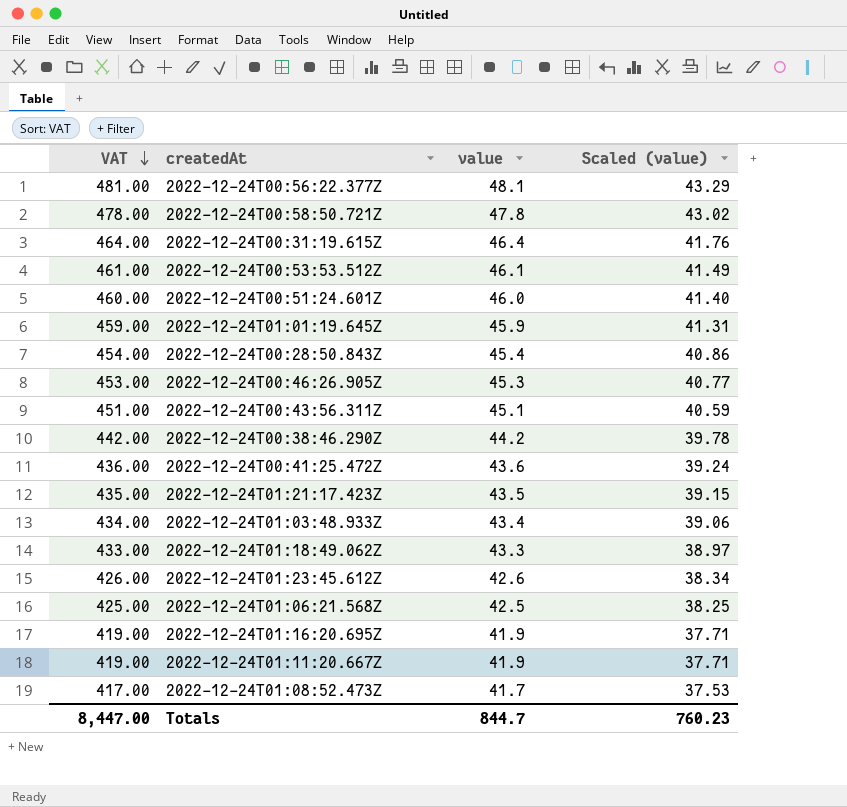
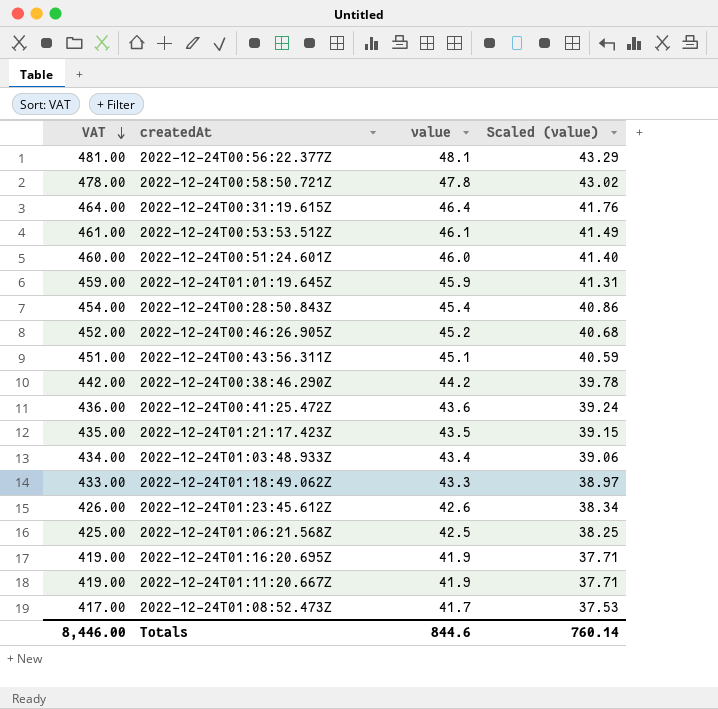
2022-12-24T00:46:26.905Z | VAT: 453.00 -> 452.00
2022-12-24T00:46:26.905Z | value: 45.3 -> 45.2
2022-12-24T00:46:26.905Z | Scaled (value): 40.77 -> 40.68
Totals | VAT: 8,447.00 -> 8,446.00
Totals | value: 844.7 -> 844.6
Totals | Scaled (value): 760.23 -> 760.14

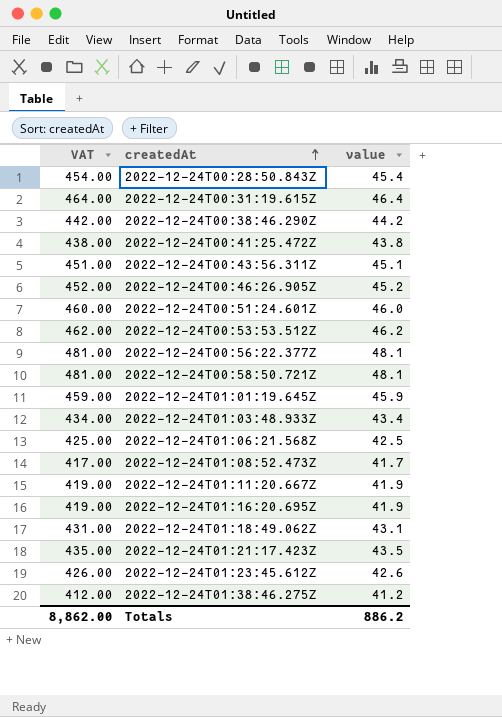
row order: VAT descending -> createdAt ascending
column Scaled (value) | formula: [value] * 0.9 -> none
2022-12-24T00:41:25.472Z | VAT: 436.00 -> 438.00
2022-12-24T00:41:25.472Z | value: 43.6 -> 43.8
2022-12-24T00:53:53.512Z | VAT: 461.00 -> 462.00
2022-12-24T00:53:53.512Z | value: 46.1 -> 46.2
2022-12-24T00:58:50.721Z | VAT: 478.00 -> 481.00
2022-12-24T00:58:50.721Z | value: 47.8 -> 48.1
2022-12-24T01:18:49.062Z | VAT: 433.00 -> 431.00
2022-12-24T01:18:49.062Z | value: 43.3 -> 43.1
row 2022-12-24T01:38:46.275Z: none -> 412.00 | 41.2
Totals | VAT: 8,446.00 -> 8,862.00
Totals | value: 844.6 -> 886.2

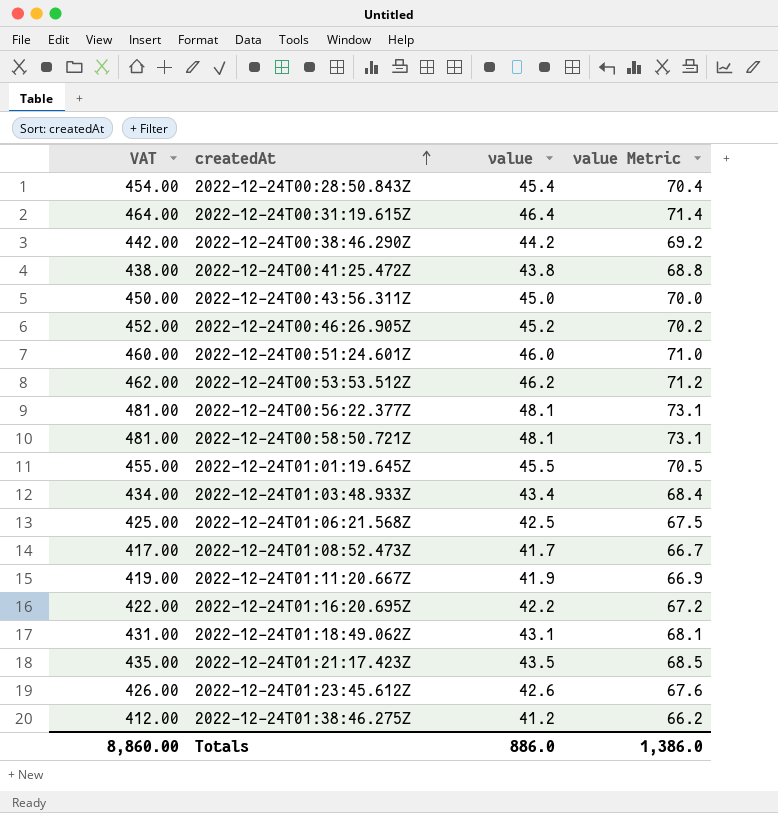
column value Metric | formula: none -> [value] + 25
2022-12-24T00:43:56.311Z | VAT: 451.00 -> 450.00
2022-12-24T00:43:56.311Z | value: 45.1 -> 45.0
2022-12-24T01:01:19.645Z | VAT: 459.00 -> 455.00
2022-12-24T01:01:19.645Z | value: 45.9 -> 45.5
2022-12-24T01:16:20.695Z | VAT: 419.00 -> 422.00
2022-12-24T01:16:20.695Z | value: 41.9 -> 42.2
Totals | VAT: 8,862.00 -> 8,860.00
Totals | value: 886.2 -> 886.0

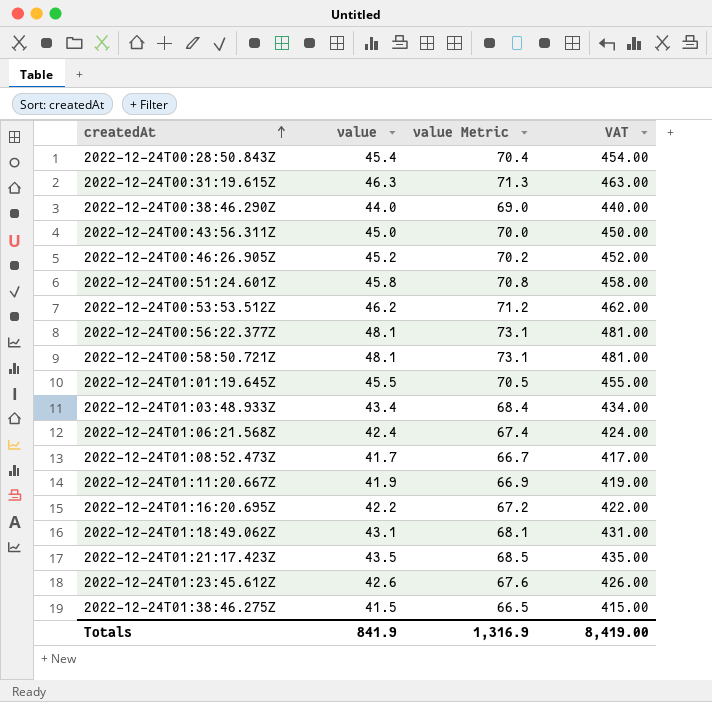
column VAT | position: 1 -> 4
row 2022-12-24T00:41:25.472Z: 438.00 | 43.8 | 68.8 -> none
2022-12-24T00:31:19.615Z | value: 46.4 -> 46.3
2022-12-24T00:31:19.615Z | value Metric: 71.4 -> 71.3
2022-12-24T00:31:19.615Z | VAT: 464.00 -> 463.00
2022-12-24T00:38:46.290Z | value: 44.2 -> 44.0
2022-12-24T00:38:46.290Z | value Metric: 69.2 -> 69.0
2022-12-24T00:38:46.290Z | VAT: 442.00 -> 440.00
2022-12-24T00:51:24.601Z | value: 46.0 -> 45.8
2022-12-24T00:51:24.601Z | value Metric: 71.0 -> 70.8
2022-12-24T00:51:24.601Z | VAT: 460.00 -> 458.00
2022-12-24T01:06:21.568Z | value: 42.5 -> 42.4
2022-12-24T01:06:21.568Z | value Metric: 67.5 -> 67.4
2022-12-24T01:06:21.568Z | VAT: 425.00 -> 424.00
2022-12-24T01:38:46.275Z | value: 41.2 -> 41.5
2022-12-24T01:38:46.275Z | value Metric: 66.2 -> 66.5
2022-12-24T01:38:46.275Z | VAT: 412.00 -> 415.00
Totals | value: 886.0 -> 841.9
Totals | value Metric: 1,386.0 -> 1,316.9
Totals | VAT: 8,860.00 -> 8,419.00

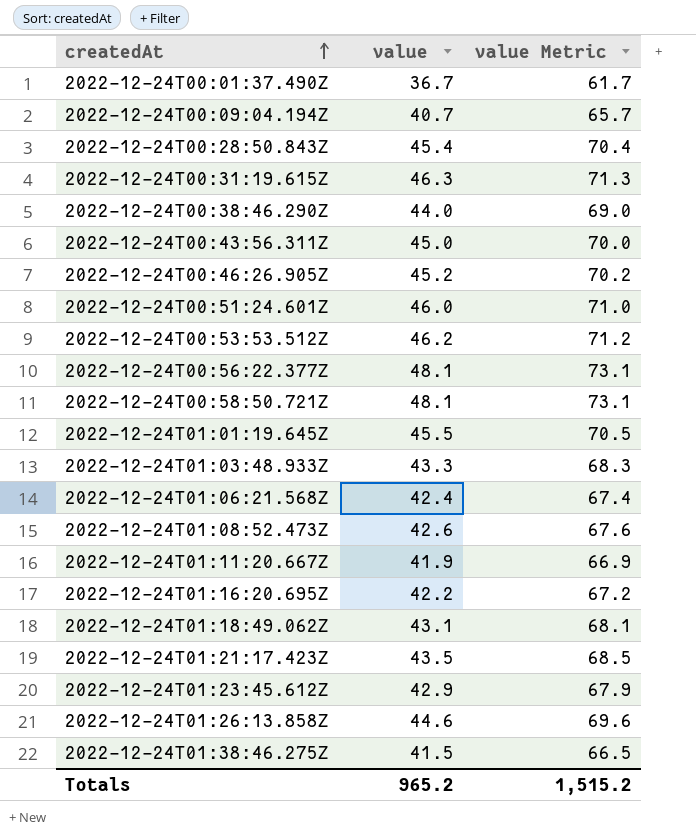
column VAT | formula: [value] * 10 -> none
row 2022-12-24T00:01:37.490Z: none -> 36.7 | 61.7
row 2022-12-24T00:09:04.194Z: none -> 40.7 | 65.7
2022-12-24T00:51:24.601Z | value: 45.8 -> 46.0
2022-12-24T00:51:24.601Z | value Metric: 70.8 -> 71.0
2022-12-24T01:03:48.933Z | value: 43.4 -> 43.3
2022-12-24T01:03:48.933Z | value Metric: 68.4 -> 68.3
2022-12-24T01:08:52.473Z | value: 41.7 -> 42.6
2022-12-24T01:08:52.473Z | value Metric: 66.7 -> 67.6
2022-12-24T01:23:45.612Z | value: 42.6 -> 42.9
2022-12-24T01:23:45.612Z | value Metric: 67.6 -> 67.9
row 2022-12-24T01:26:13.858Z: none -> 44.6 | 69.6
Totals | value: 841.9 -> 965.2
Totals | value Metric: 1,316.9 -> 1,515.2

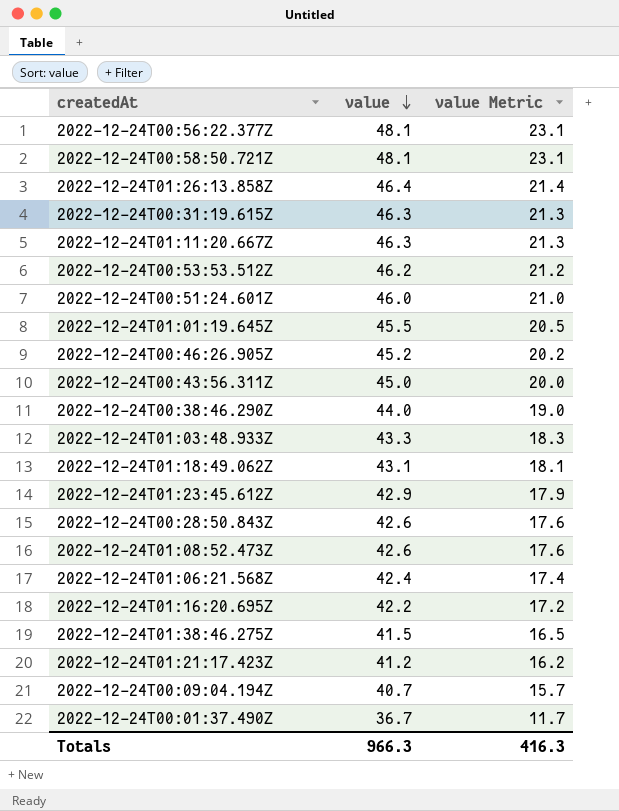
row order: createdAt ascending -> value descending
column value Metric | formula: [value] + 25 -> [value] - 25
2022-12-24T01:26:13.858Z | value: 44.6 -> 46.4
2022-12-24T01:11:20.667Z | value: 41.9 -> 46.3
2022-12-24T00:28:50.843Z | value: 45.4 -> 42.6
2022-12-24T01:21:17.423Z | value: 43.5 -> 41.2
Totals | value: 965.2 -> 966.3
Totals | value Metric: 1,515.2 -> 416.3

